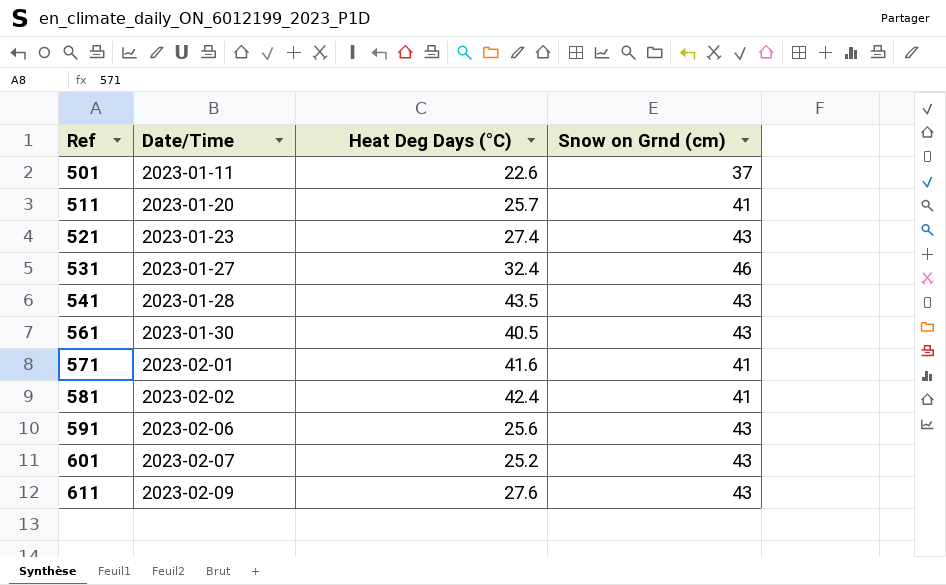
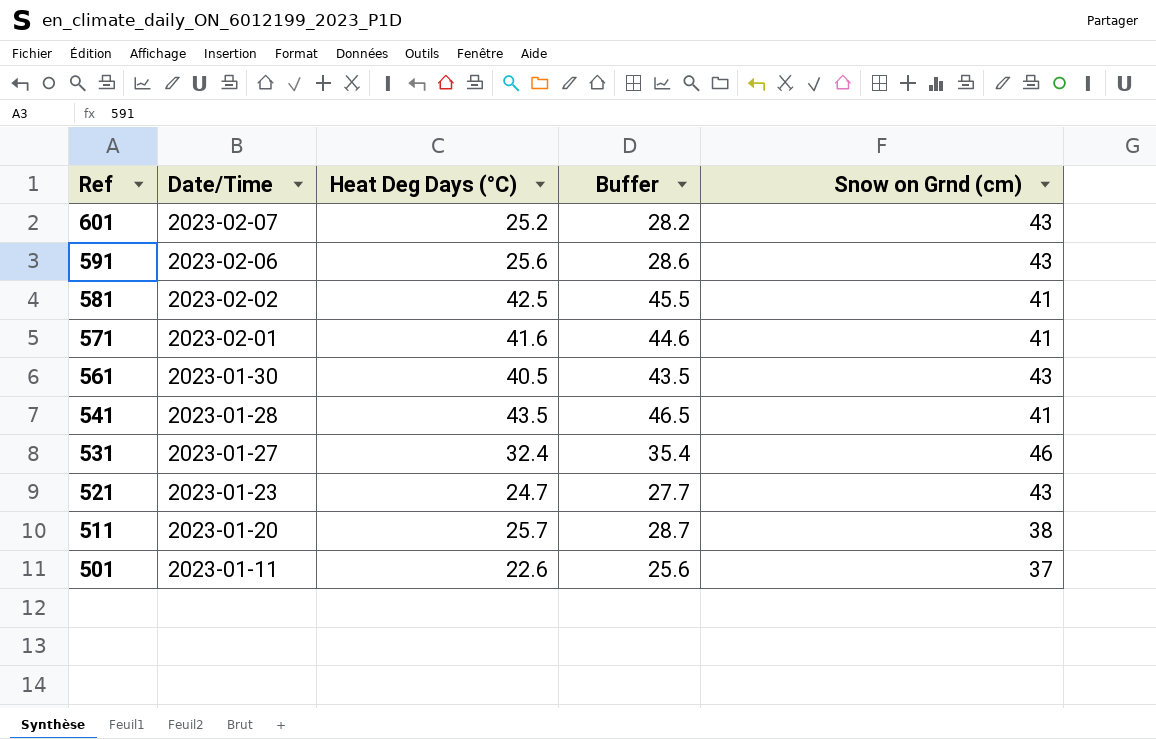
row order: Ref ascending -> Ref descending
column Buffer | formula: none -> [Heat Deg Days (°C)] + 3
row 611: 2023-02-09 | 27.6 | 43 -> none
581 | Heat Deg Days (°C): 42.4 -> 42.5
541 | Snow on Grnd (cm): 43 -> 41
521 | Heat Deg Days (°C): 27.4 -> 24.7
511 | Snow on Grnd (cm): 41 -> 38

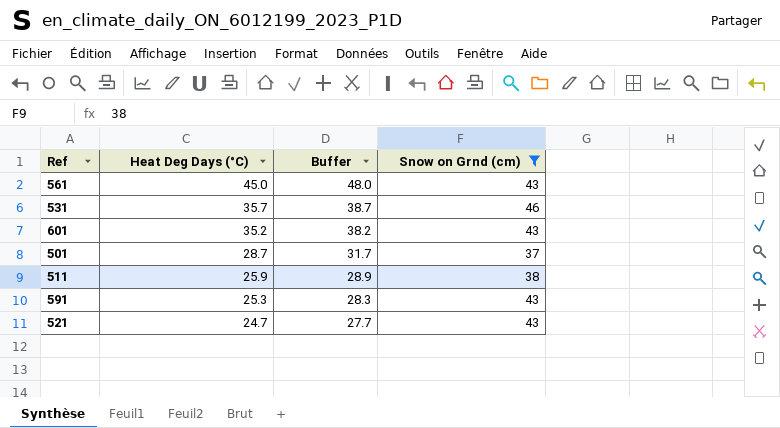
filter: none -> Snow on Grnd (cm) != 41
row order: Ref descending -> Heat Deg Days (°C) descending
column Date/Time | position: 2 -> none
561 | Heat Deg Days (°C): 40.5 -> 45.0
561 | Buffer: 43.5 -> 48.0
531 | Heat Deg Days (°C): 32.4 -> 35.7
531 | Buffer: 35.4 -> 38.7
601 | Heat Deg Days (°C): 25.2 -> 35.2
601 | Buffer: 28.2 -> 38.2
501 | Heat Deg Days (°C): 22.6 -> 28.7
501 | Buffer: 25.6 -> 31.7
511 | Heat Deg Days (°C): 25.7 -> 25.9
511 | Buffer: 28.7 -> 28.9
591 | Heat Deg Days (°C): 25.6 -> 25.3
591 | Buffer: 28.6 -> 28.3

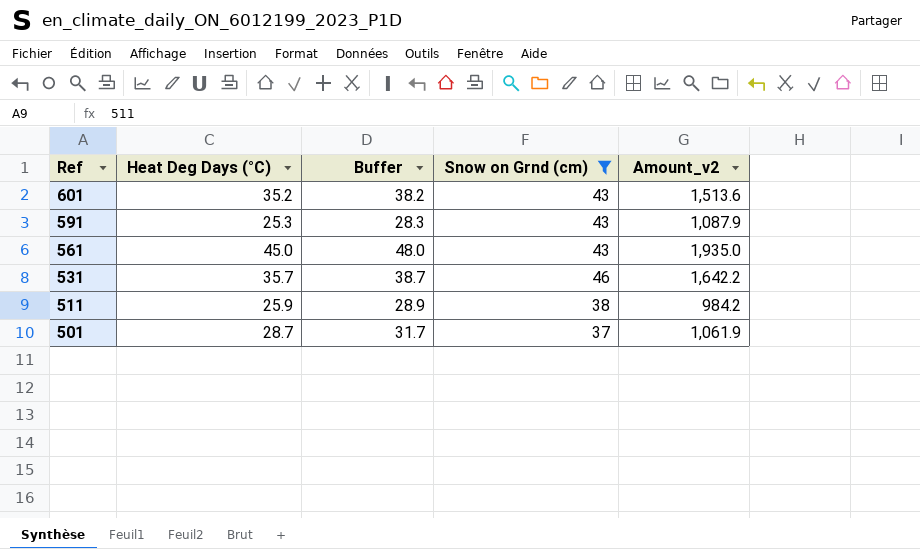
row order: Heat Deg Days (°C) descending -> Ref descending
column Amount_v2 | formula: none -> [Heat Deg Days (°C)] * [Snow on Grnd (cm)]
row 521: 24.7 | 27.7 | 43 -> none

